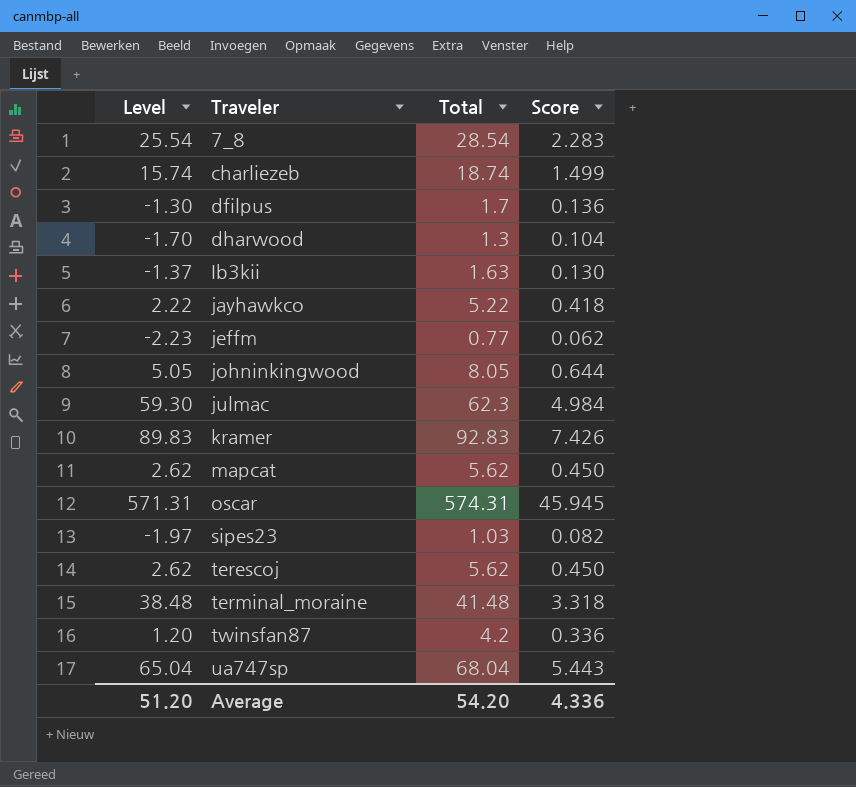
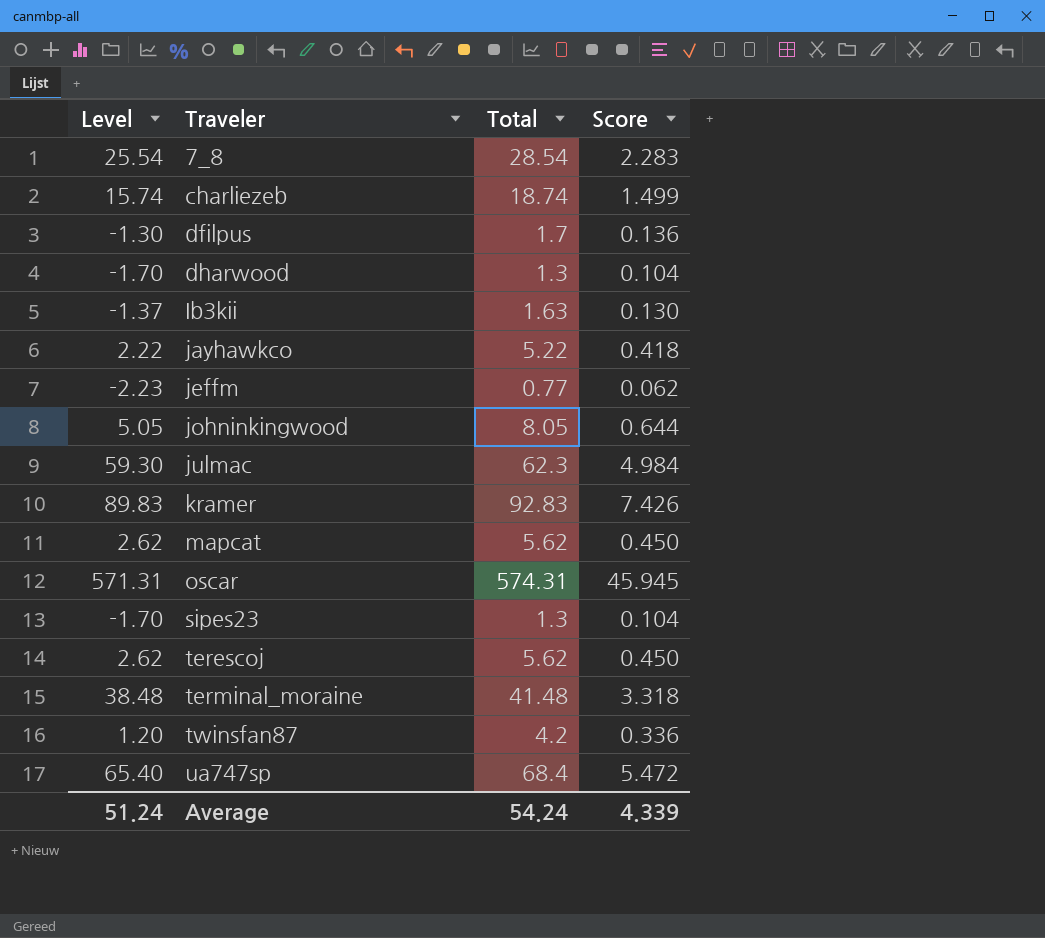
sipes23 | Level: -1.97 -> -1.70
sipes23 | Total: 1.03 -> 1.3
sipes23 | Score: 0.082 -> 0.104
ua747sp | Level: 65.04 -> 65.40
ua747sp | Total: 68.04 -> 68.4
ua747sp | Score: 5.443 -> 5.472
Average | Level: 51.20 -> 51.24
Average | Total: 54.20 -> 54.24
Average | Score: 4.336 -> 4.339

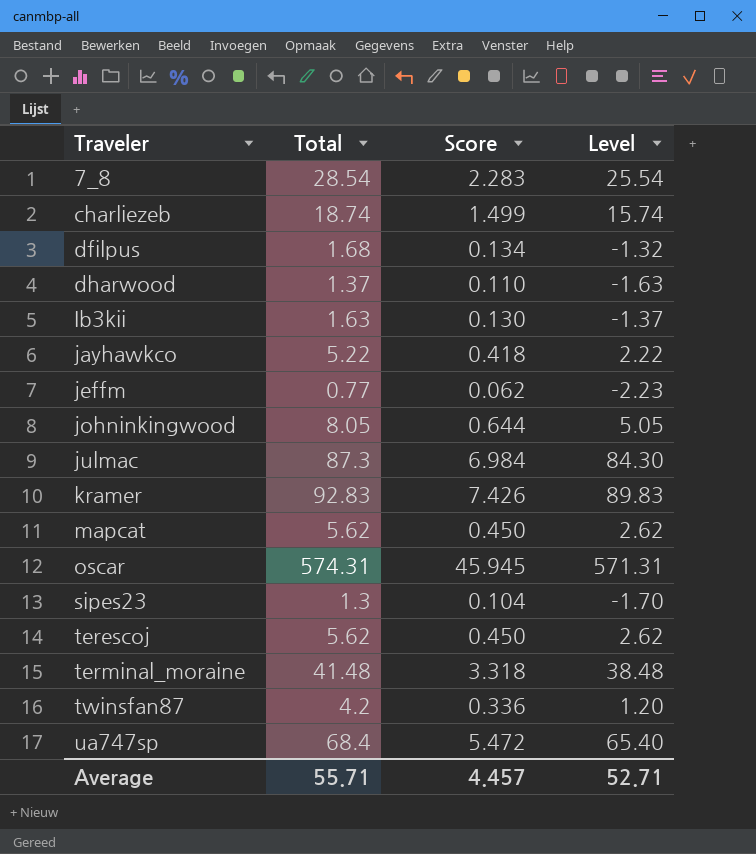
column Level | position: 1 -> 4
dfilpus | Total: 1.7 -> 1.68
dfilpus | Score: 0.136 -> 0.134
dfilpus | Level: -1.30 -> -1.32
dharwood | Total: 1.3 -> 1.37
dharwood | Score: 0.104 -> 0.110
dharwood | Level: -1.70 -> -1.63
julmac | Total: 62.3 -> 87.3
julmac | Score: 4.984 -> 6.984
julmac | Level: 59.30 -> 84.30
Average | Total: 54.24 -> 55.71
Average | Score: 4.339 -> 4.457
Average | Level: 51.24 -> 52.71

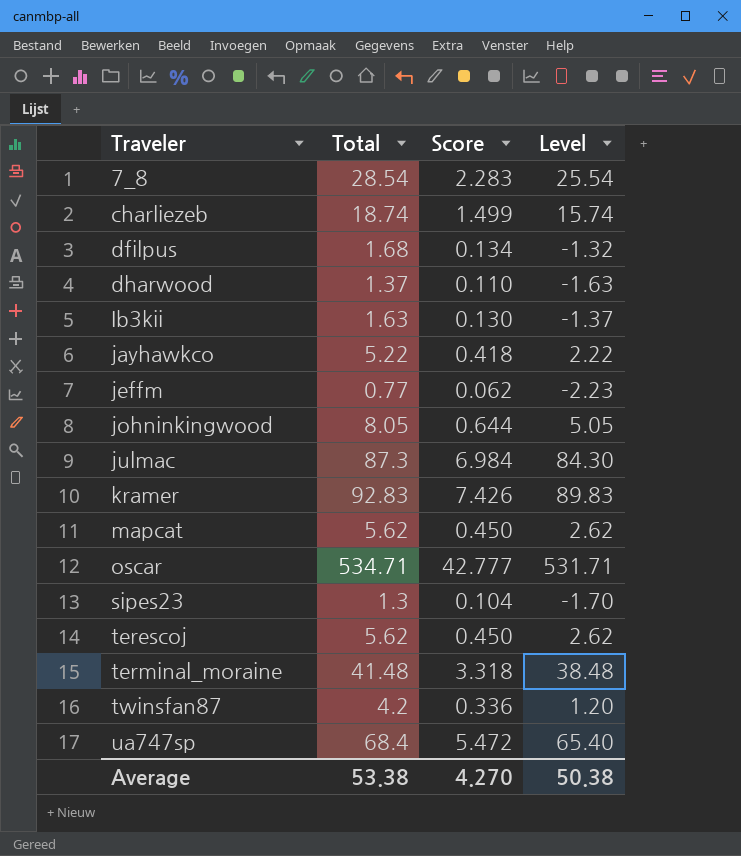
oscar | Total: 574.31 -> 534.71
oscar | Score: 45.945 -> 42.777
oscar | Level: 571.31 -> 531.71
Average | Total: 55.71 -> 53.38
Average | Score: 4.457 -> 4.270
Average | Level: 52.71 -> 50.38

